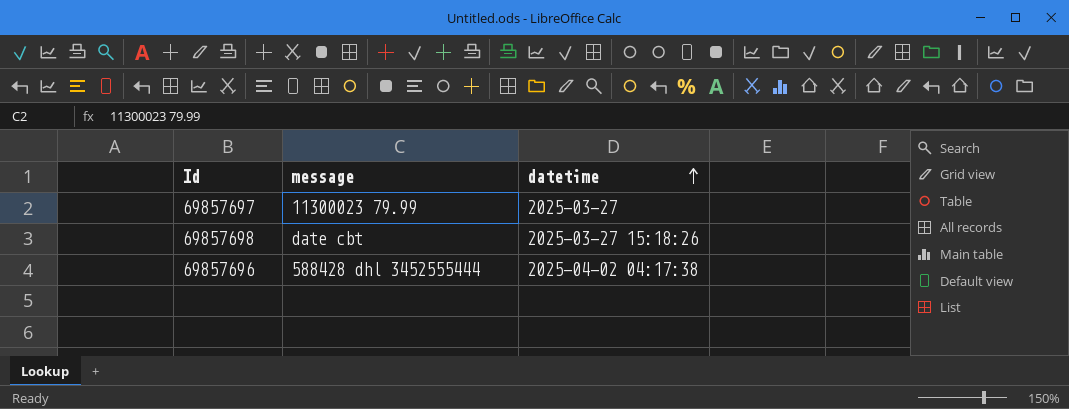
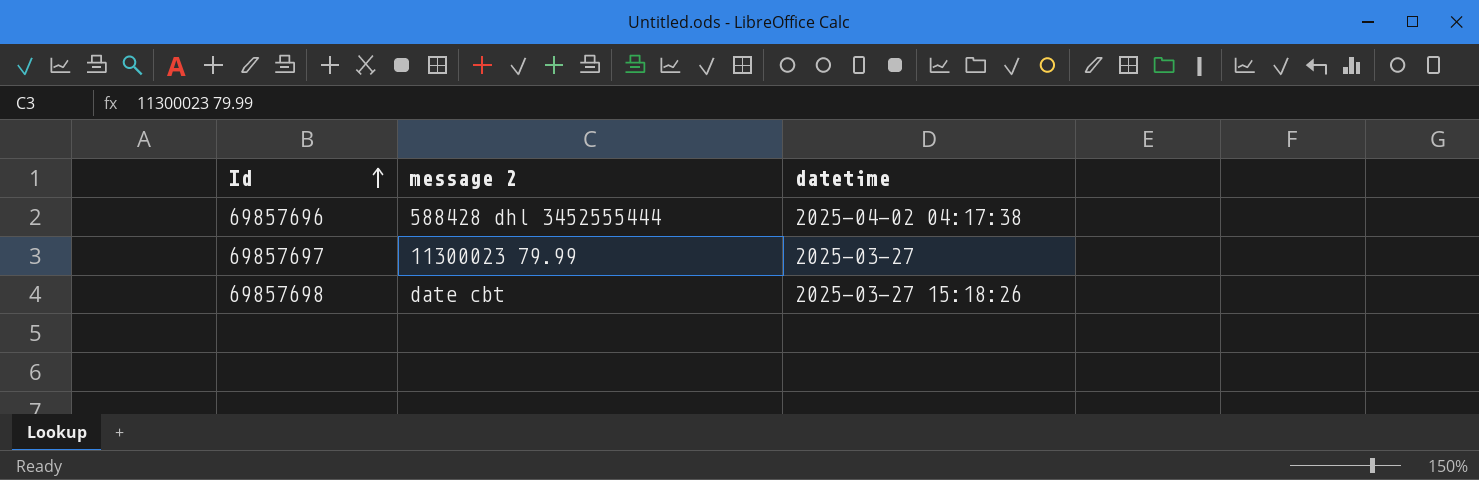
row order: datetime ascending -> Id ascending
column name: message -> message 2

